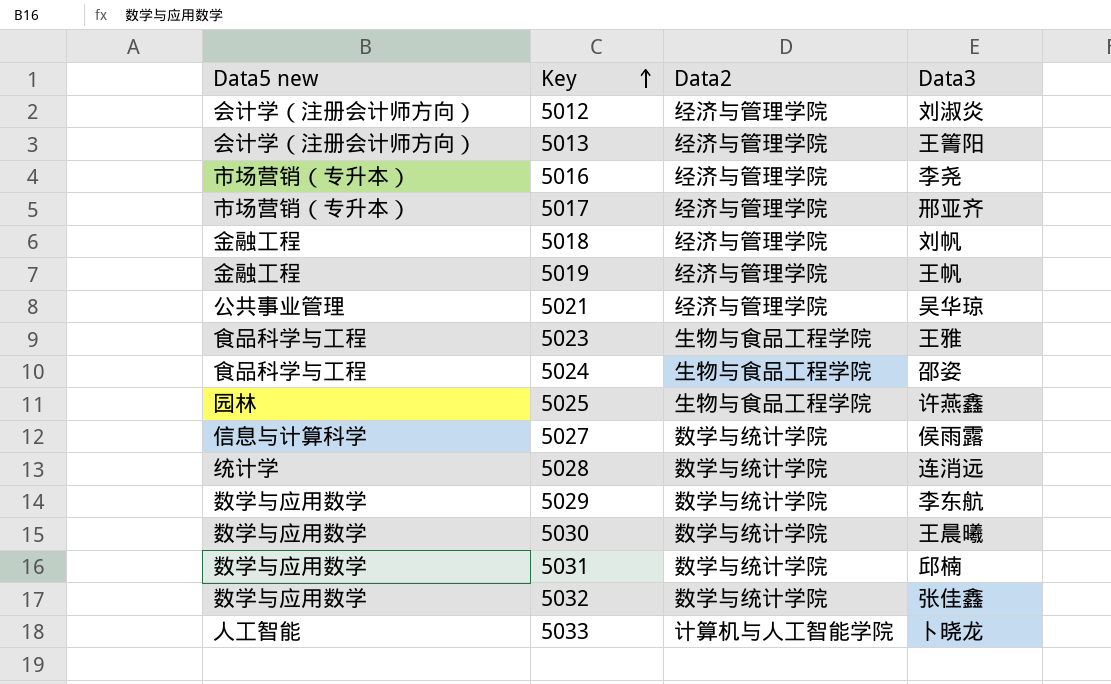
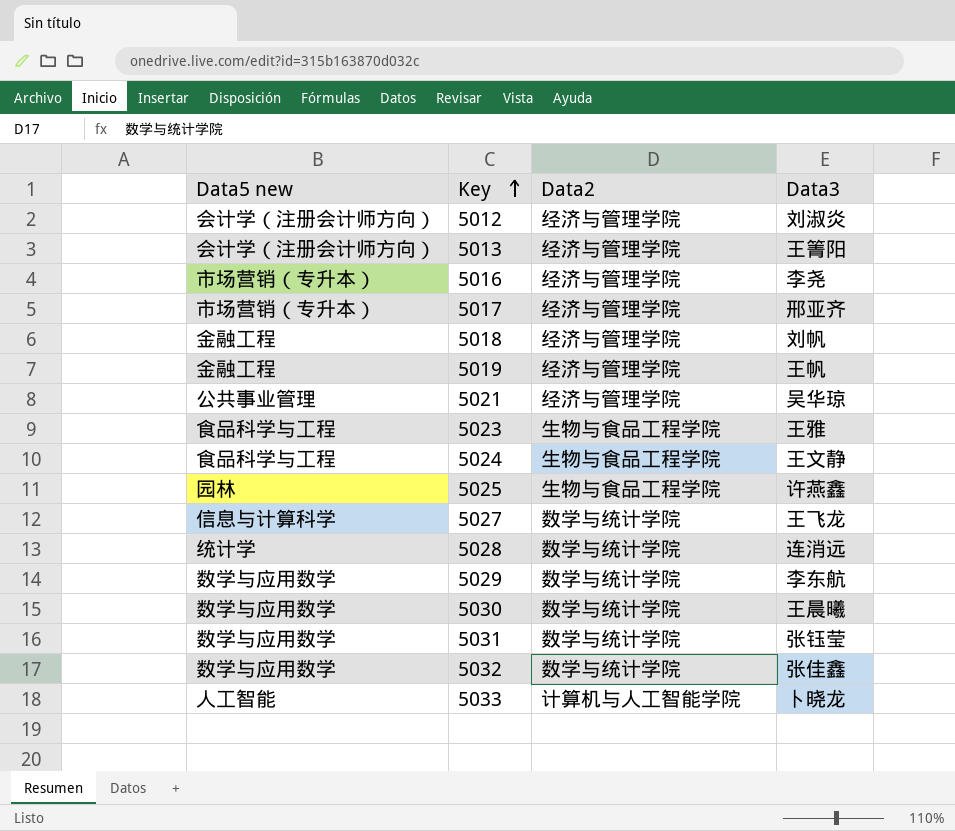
5024 | Data3: 邵姿 -> 王文静
5027 | Data3: 侯雨露 -> 王飞龙
5031 | Data3: 邱楠 -> 张钰莹

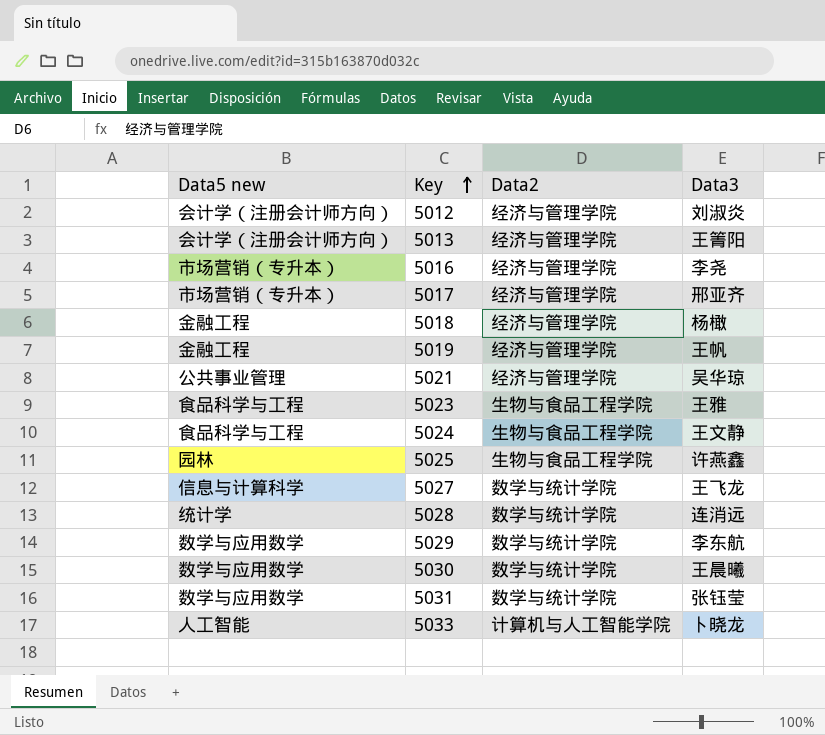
row 5032: 数学与应用数学 | 数学与统计学院 | 张佳鑫 -> none
5018 | Data3: 刘帆 -> 杨橄

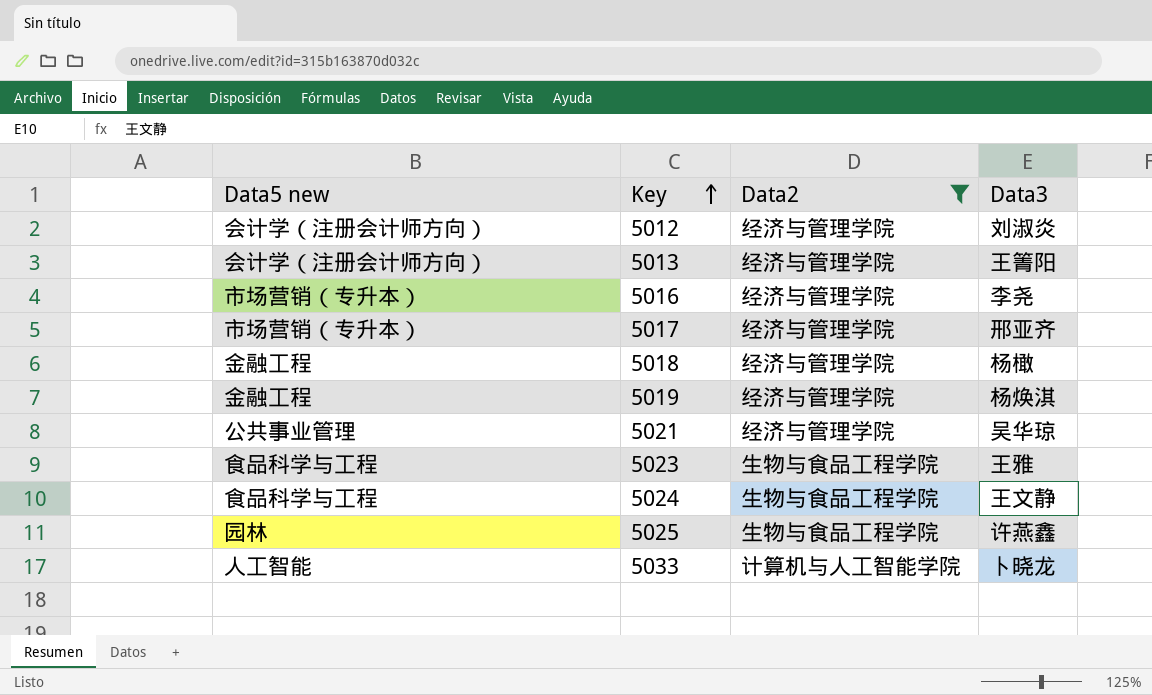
filter: none -> Data2 != 数学与统计学院
5019 | Data3: 王帆 -> 杨焕淇

